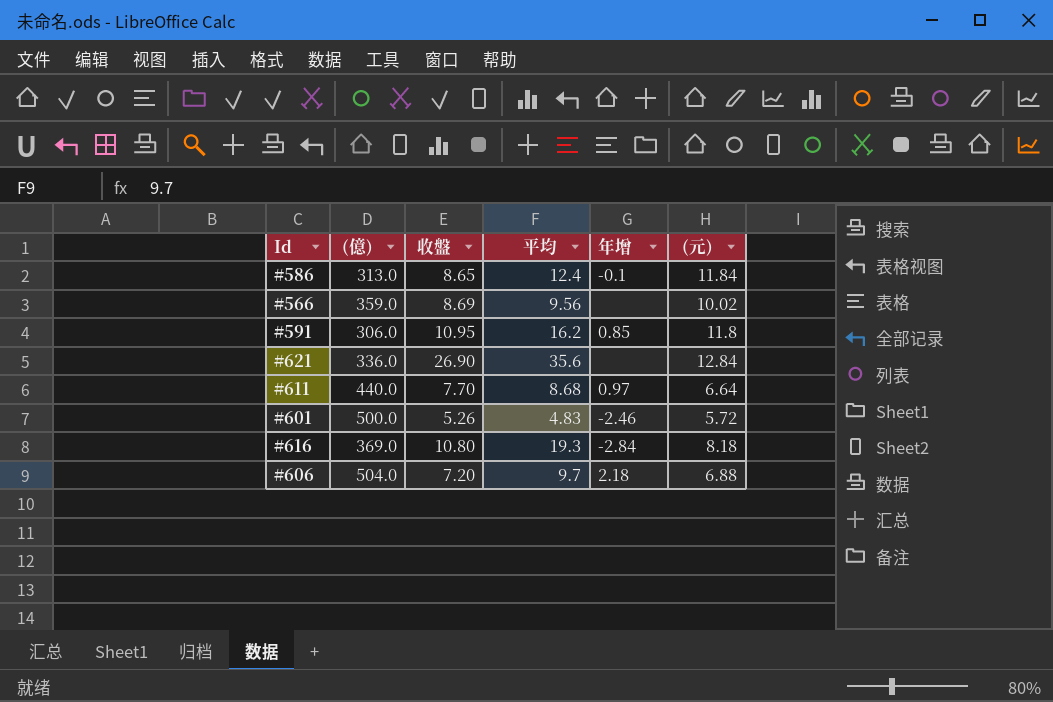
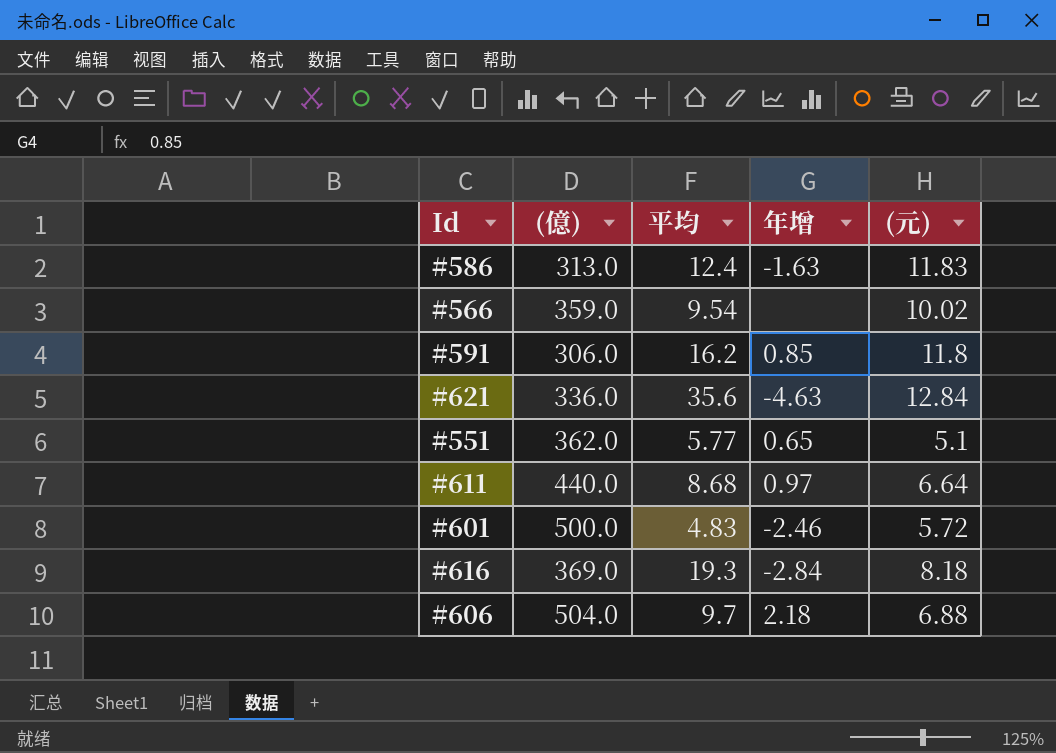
column 收盤 | position: 3 -> none
#586 | 年增: -0.1 -> -1.63
#586 | (元): 11.84 -> 11.83
#566 | 平均: 9.56 -> 9.54
#621 | 年增: none -> -4.63
row #551: none -> 362.0 | 5.77 | 0.65 | 5.1

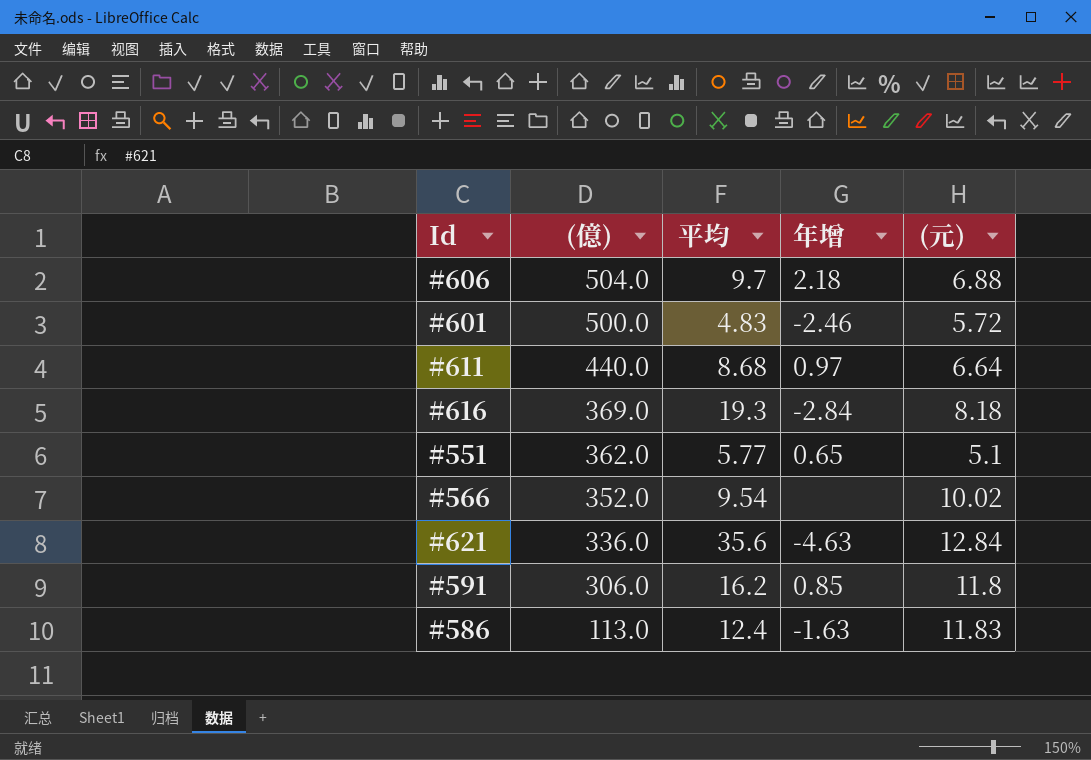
row order: none -> (億) descending
#566 | (億): 359.0 -> 352.0
#586 | (億): 313.0 -> 113.0

